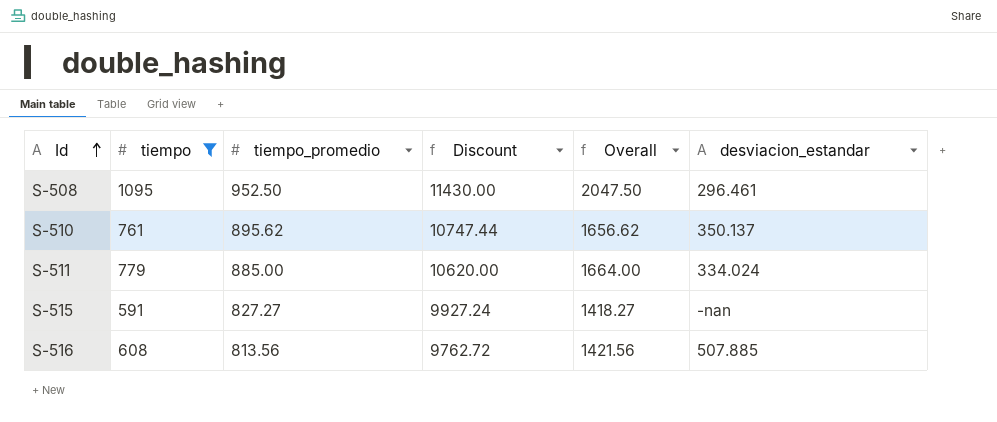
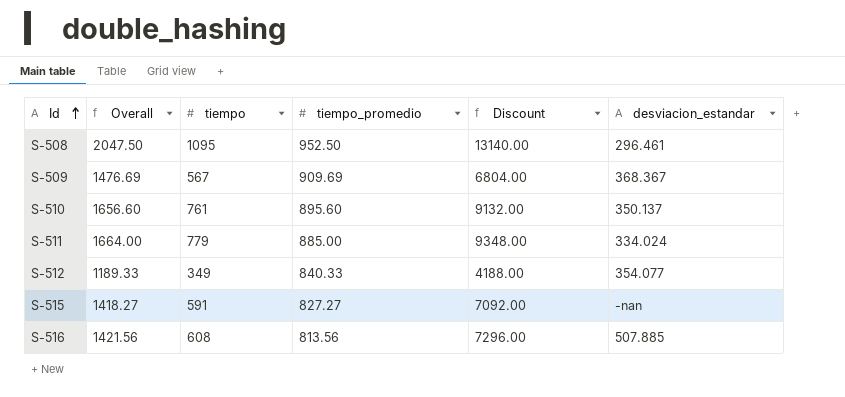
filter: tiempo >= 591 -> none
column Overall | position: 5 -> 2
column Discount | formula: [tiempo_promedio] * 12 -> [tiempo] * 12
S-510 | Overall: 1656.62 -> 1656.60
S-510 | tiempo_promedio: 895.62 -> 895.60

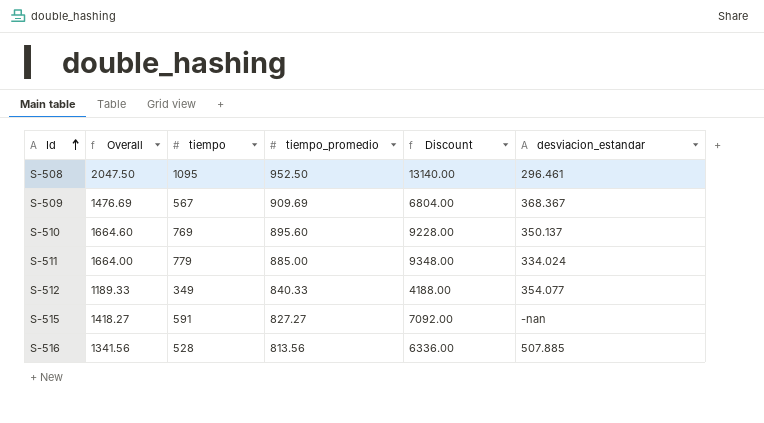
S-510 | Overall: 1656.60 -> 1664.60
S-510 | tiempo: 761 -> 769
S-510 | Discount: 9132.00 -> 9228.00
S-516 | Overall: 1421.56 -> 1341.56
S-516 | tiempo: 608 -> 528
S-516 | Discount: 7296.00 -> 6336.00

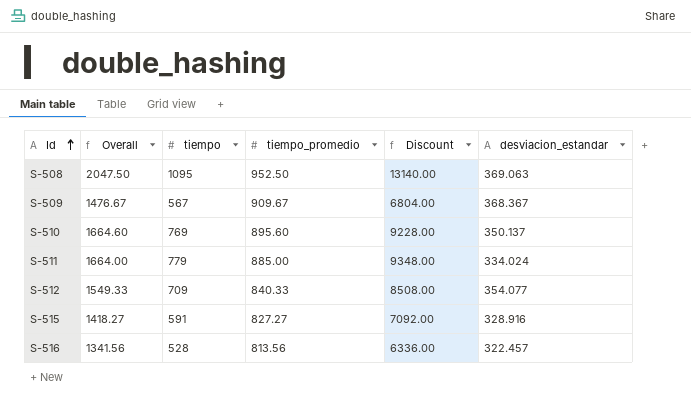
S-508 | desviacion_estandar: 296.461 -> 369.063
S-509 | Overall: 1476.69 -> 1476.67
S-509 | tiempo_promedio: 909.69 -> 909.67
S-512 | Overall: 1189.33 -> 1549.33
S-512 | tiempo: 349 -> 709
S-512 | Discount: 4188.00 -> 8508.00
S-515 | desviacion_estandar: -nan -> 328.916
S-516 | desviacion_estandar: 507.885 -> 322.457

